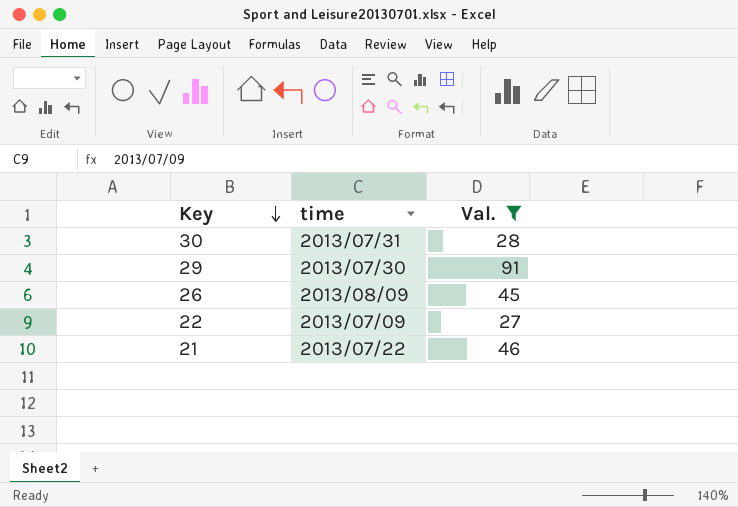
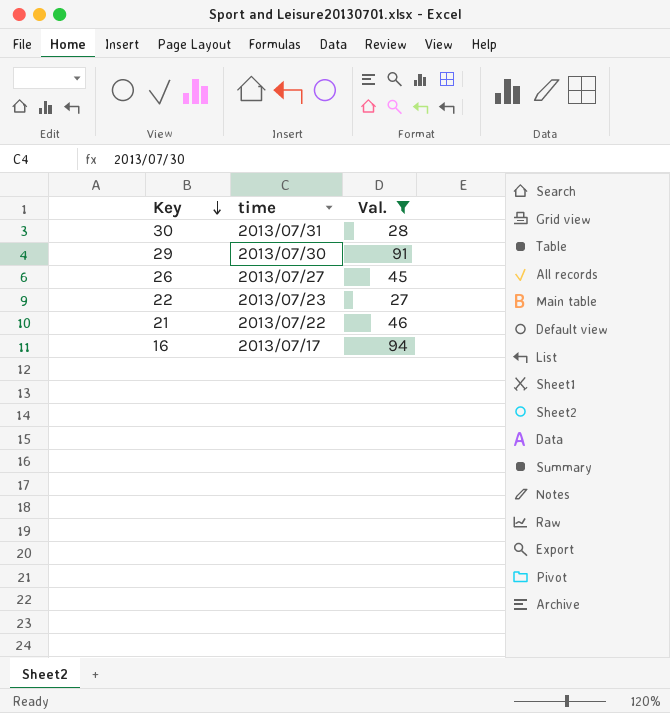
26 | time: 2013/08/09 -> 2013/07/27
22 | time: 2013/07/09 -> 2013/07/23
row 16: none -> 2013/07/17 | 94

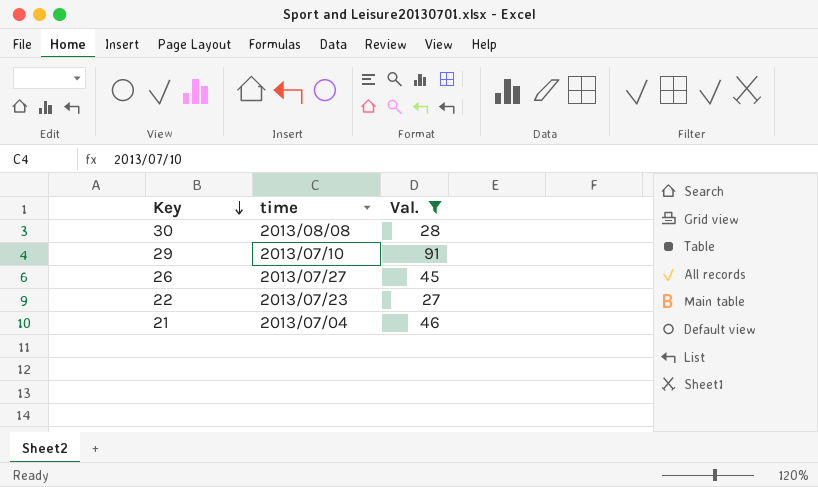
row 16: 2013/07/17 | 94 -> none
30 | time: 2013/07/31 -> 2013/08/08
29 | time: 2013/07/30 -> 2013/07/10
21 | time: 2013/07/22 -> 2013/07/04

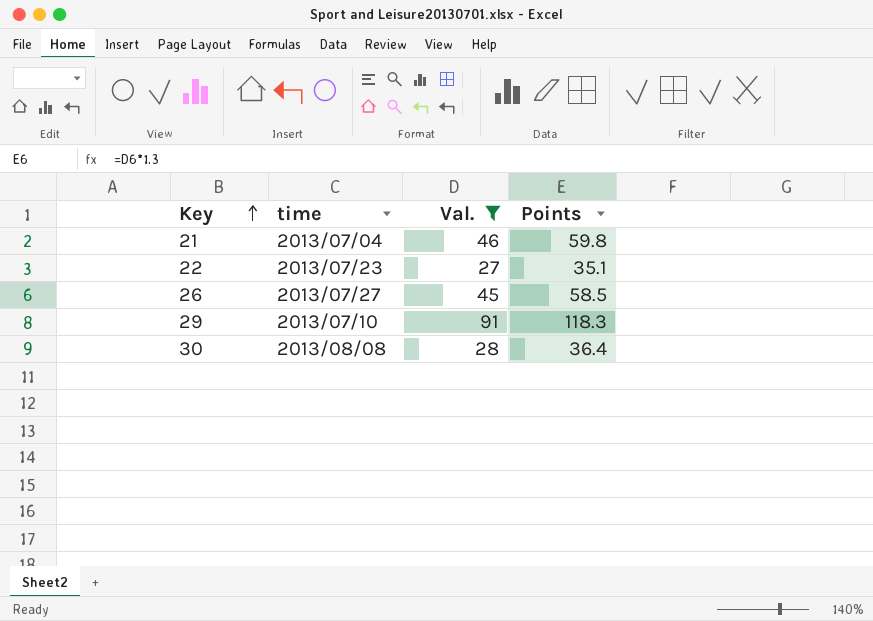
row order: Key descending -> Key ascending
column Points | formula: none -> [Val.] * 1.3

